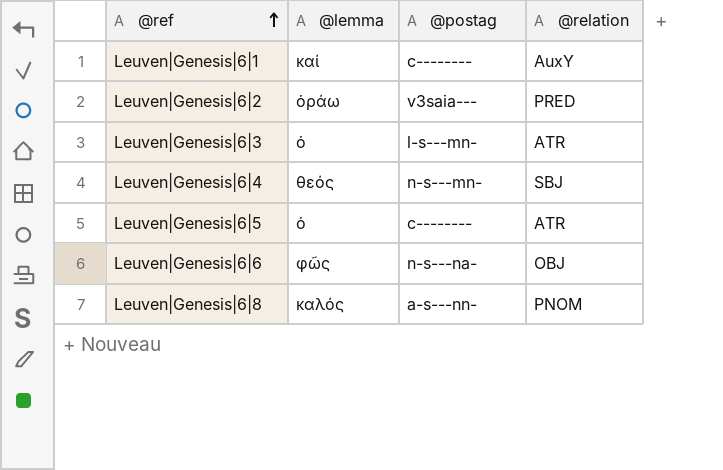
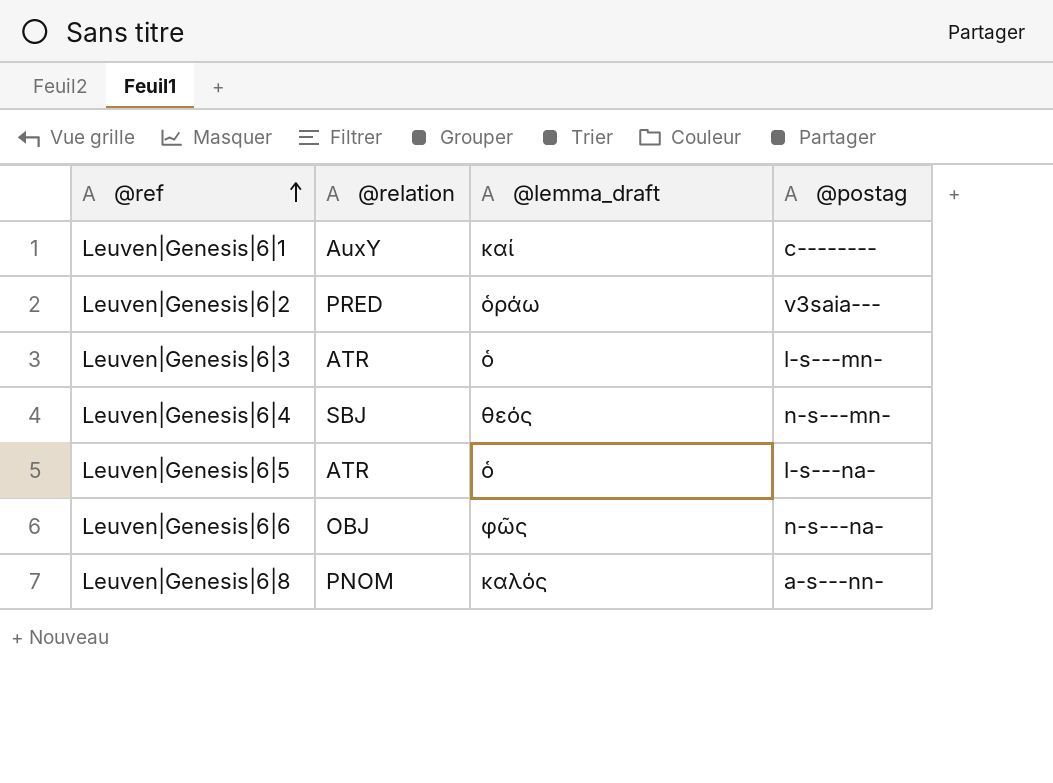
column @relation | position: 4 -> 2
column name: @lemma -> @lemma_draft
Leuven|Genesis|6|5 | @postag: c-------- -> l-s---na-

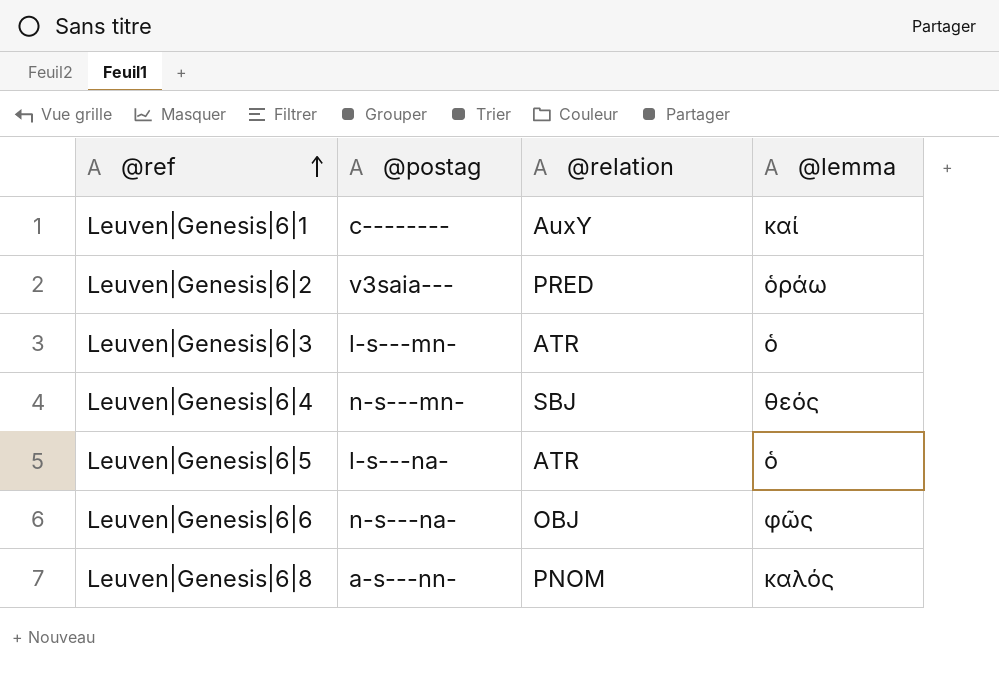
column @postag | position: 4 -> 2
column name: @lemma_draft -> @lemma

